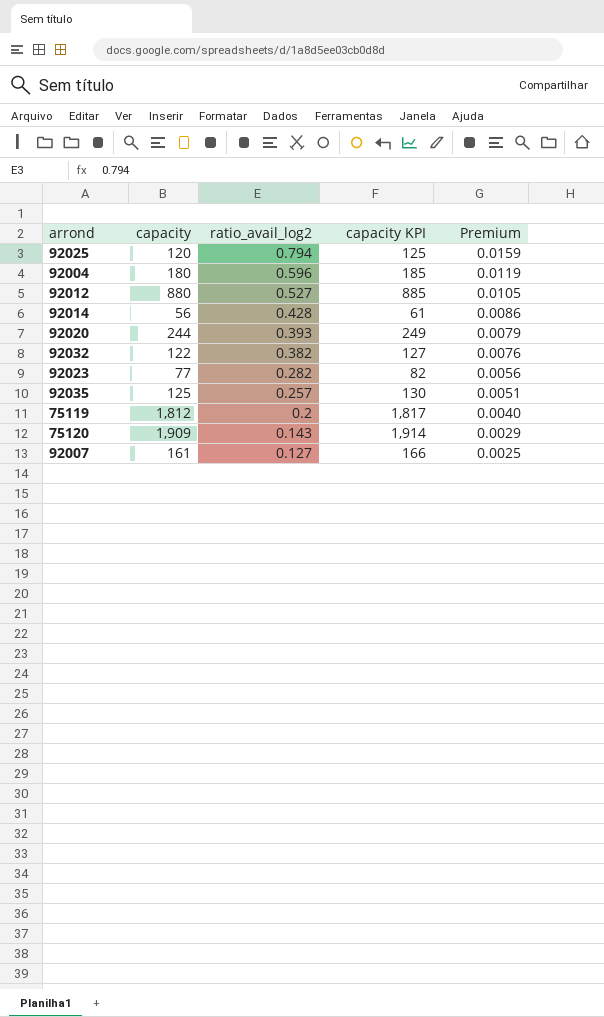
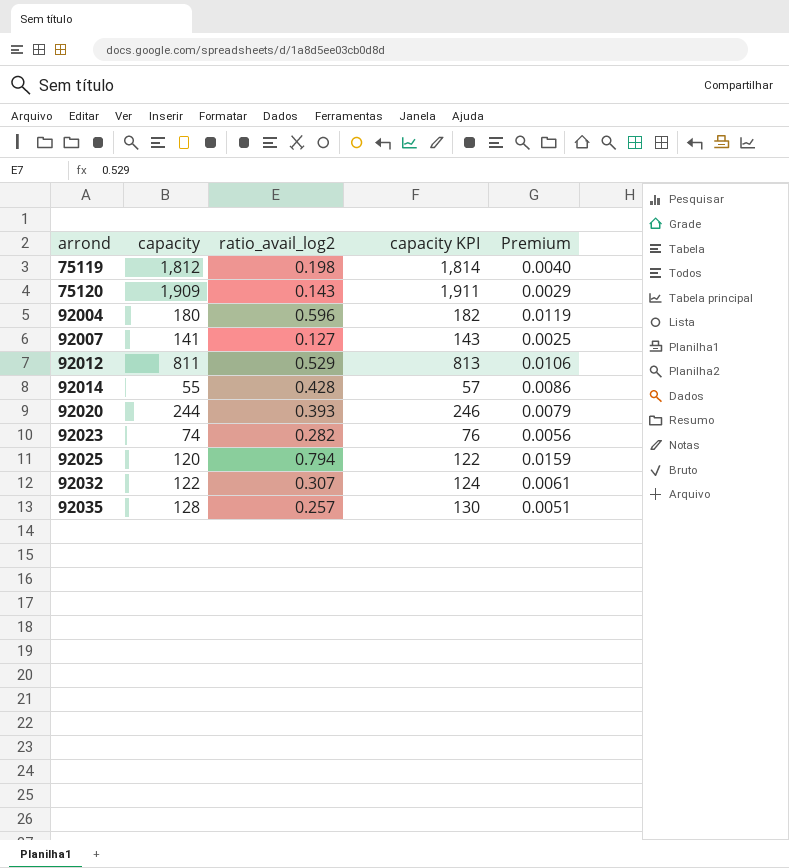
row order: ratio_avail_log2 descending -> arrond ascending
column capacity KPI | formula: [capacity] + 5 -> [capacity] + 2
75119 | ratio_avail_log2: 0.2 -> 0.198
92007 | capacity: 161 -> 141
92012 | capacity: 880 -> 811
92012 | ratio_avail_log2: 0.527 -> 0.529
92012 | Premium: 0.0105 -> 0.0106
92014 | capacity: 56 -> 55
92023 | capacity: 77 -> 74
92032 | ratio_avail_log2: 0.382 -> 0.307
92032 | Premium: 0.0076 -> 0.0061
92035 | capacity: 125 -> 128

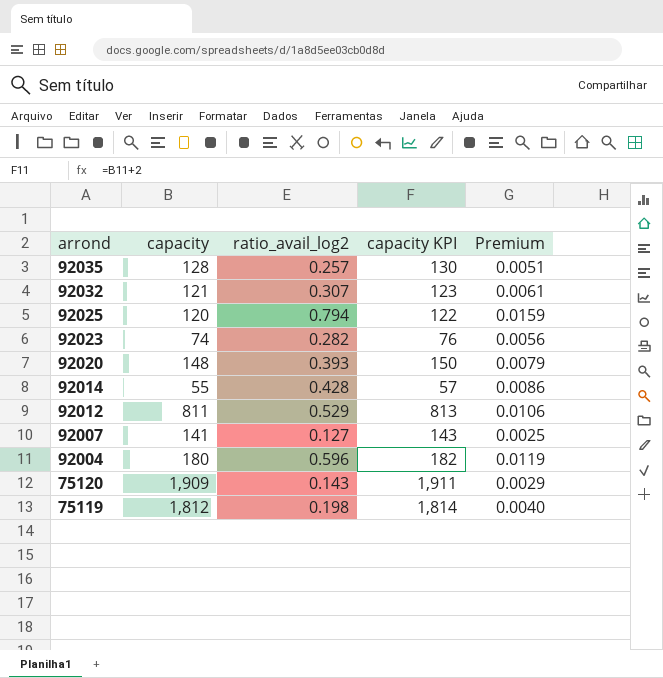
row order: arrond ascending -> arrond descending
92032 | capacity: 122 -> 121
92032 | capacity KPI: 124 -> 123
92020 | capacity: 244 -> 148
92020 | capacity KPI: 246 -> 150

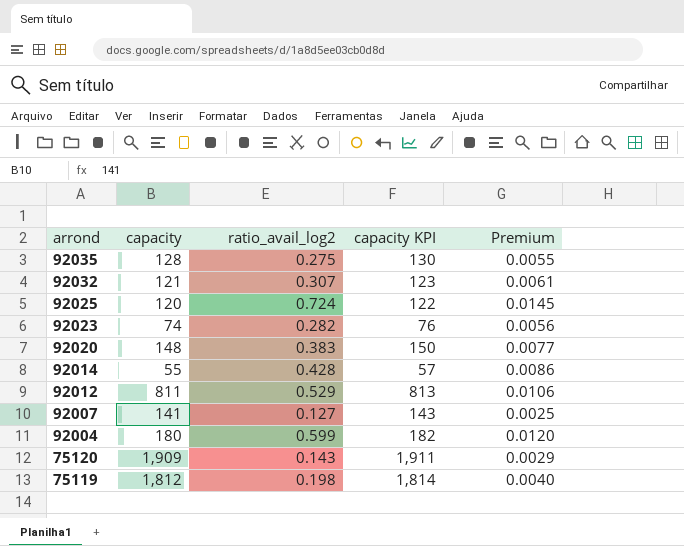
92035 | ratio_avail_log2: 0.257 -> 0.275
92035 | Premium: 0.0051 -> 0.0055
92025 | ratio_avail_log2: 0.794 -> 0.724
92025 | Premium: 0.0159 -> 0.0145
92020 | ratio_avail_log2: 0.393 -> 0.383
92020 | Premium: 0.0079 -> 0.0077
92004 | ratio_avail_log2: 0.596 -> 0.599
92004 | Premium: 0.0119 -> 0.0120

